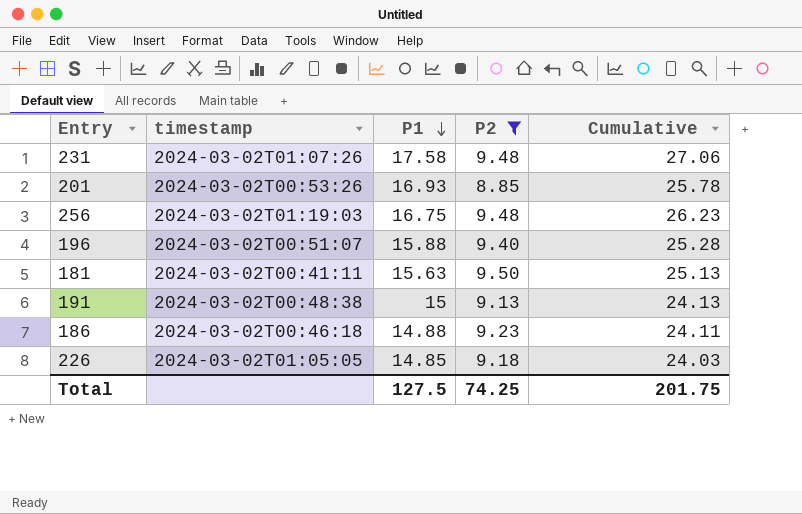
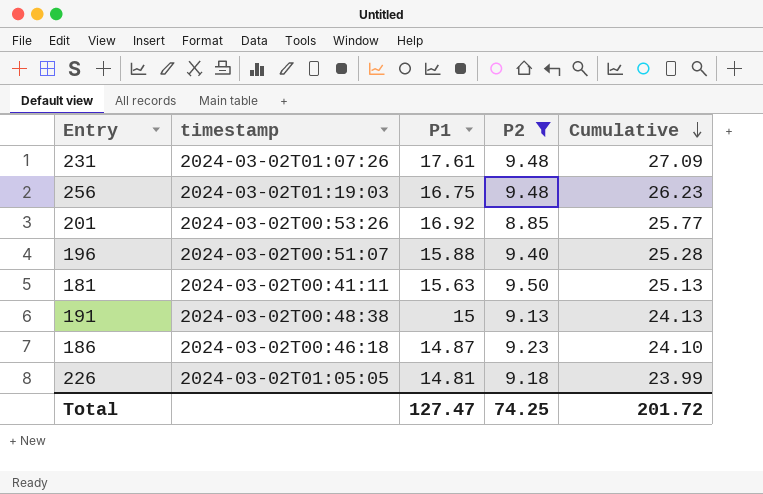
row order: P1 descending -> Cumulative descending
231 | P1: 17.58 -> 17.61
231 | Cumulative: 27.06 -> 27.09
201 | P1: 16.93 -> 16.92
201 | Cumulative: 25.78 -> 25.77
186 | P1: 14.88 -> 14.87
186 | Cumulative: 24.11 -> 24.10
226 | P1: 14.85 -> 14.81
226 | Cumulative: 24.03 -> 23.99
Total | P1: 127.5 -> 127.47
Total | Cumulative: 201.75 -> 201.72

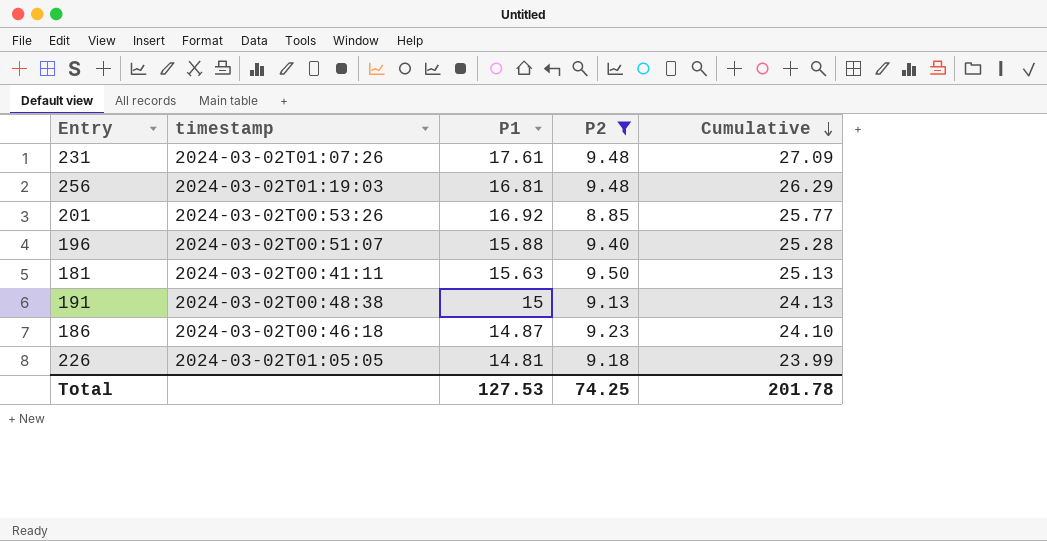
256 | P1: 16.75 -> 16.81
256 | Cumulative: 26.23 -> 26.29
Total | P1: 127.47 -> 127.53
Total | Cumulative: 201.72 -> 201.78

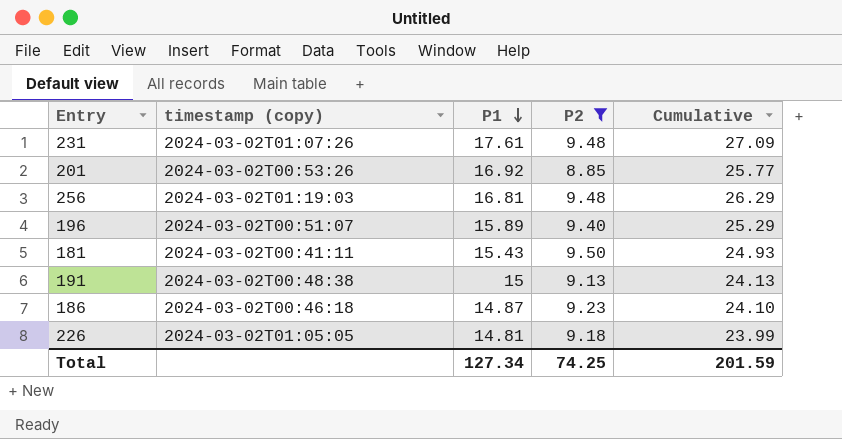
row order: Cumulative descending -> P1 descending
column name: timestamp -> timestamp (copy)
196 | P1: 15.88 -> 15.89
196 | Cumulative: 25.28 -> 25.29
181 | P1: 15.63 -> 15.43
181 | Cumulative: 25.13 -> 24.93
Total | P1: 127.53 -> 127.34
Total | Cumulative: 201.78 -> 201.59

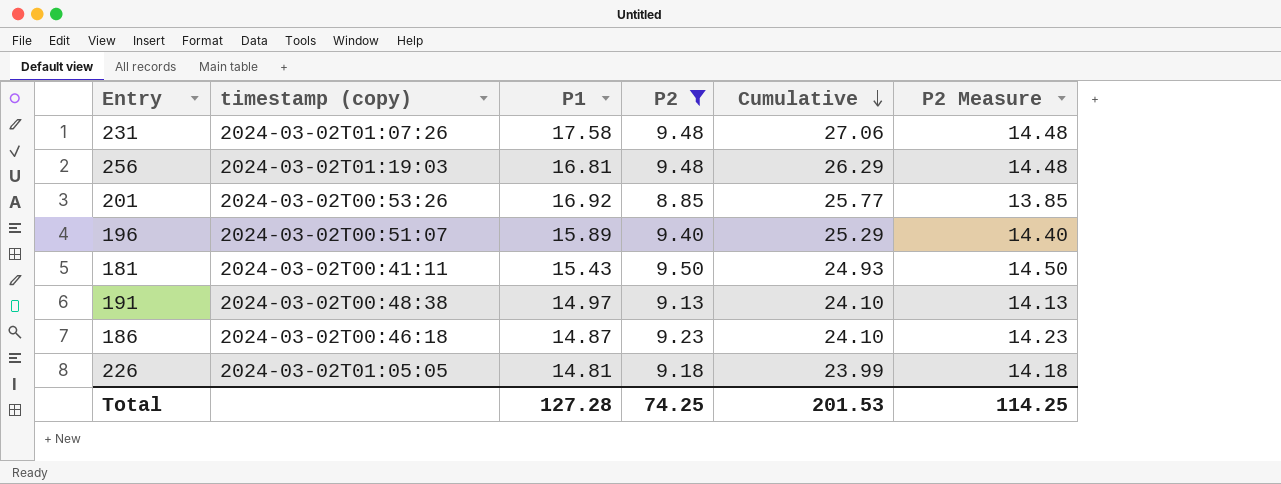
row order: P1 descending -> Cumulative descending
column P2 Measure | formula: none -> [P2] + 5
231 | P1: 17.61 -> 17.58
231 | Cumulative: 27.09 -> 27.06
191 | P1: 15 -> 14.97
191 | Cumulative: 24.13 -> 24.10
Total | P1: 127.34 -> 127.28
Total | Cumulative: 201.59 -> 201.53

